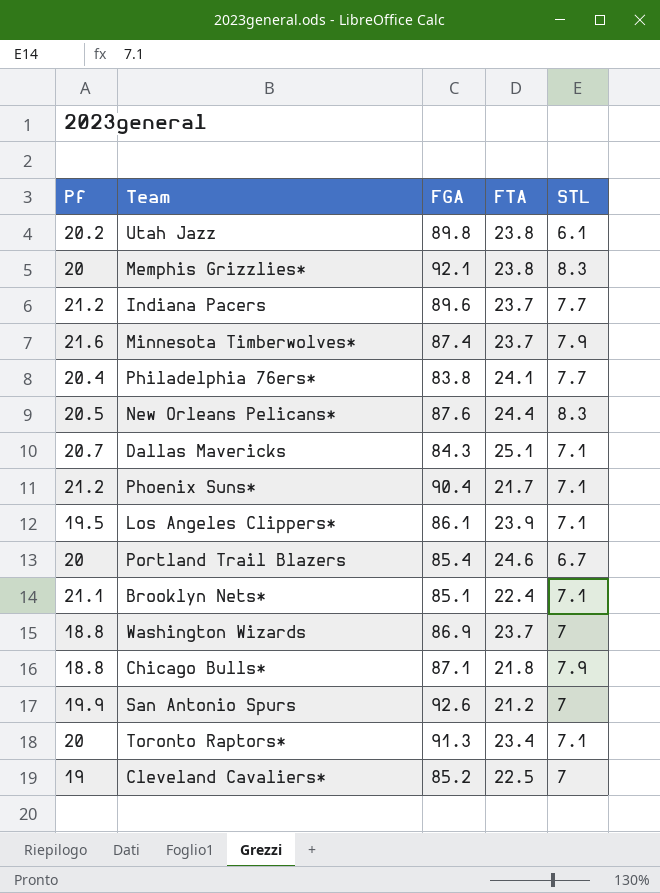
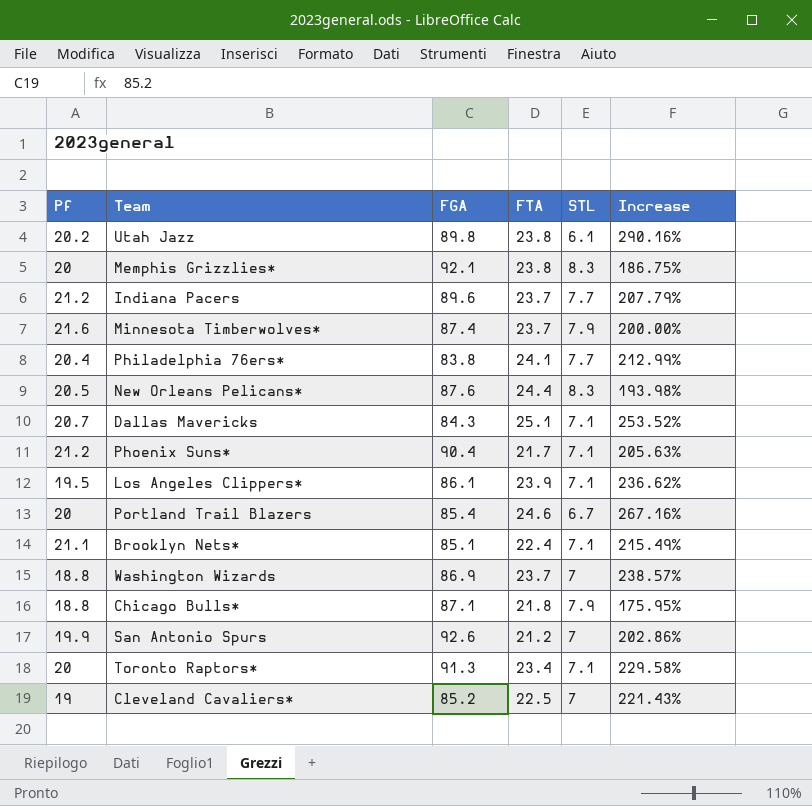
column Increase | formula: none -> ([FTA] - [STL]) / [STL]

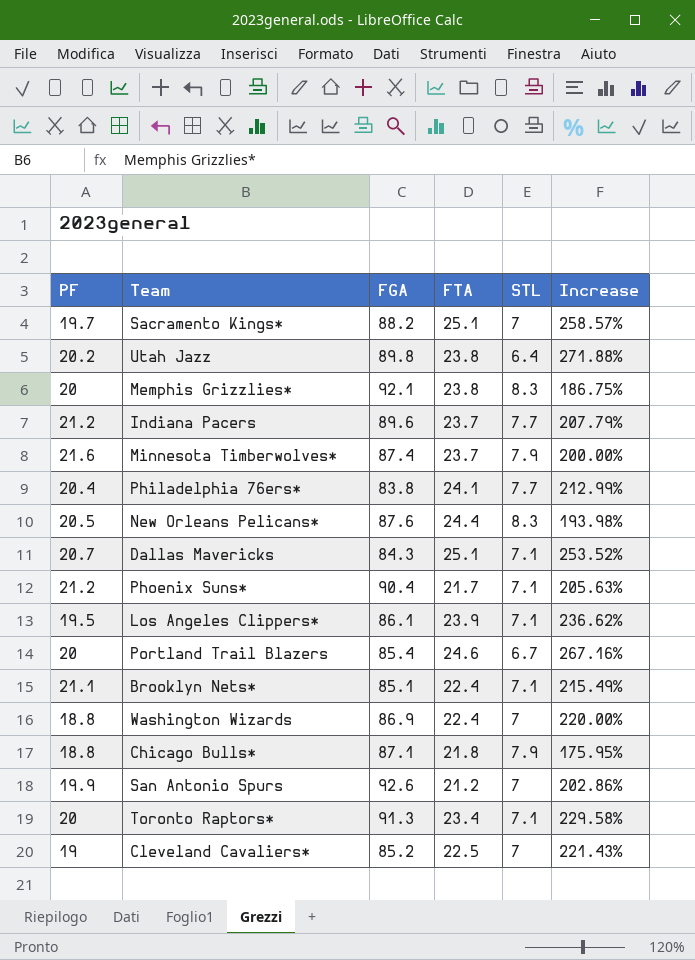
column name: Pf -> PF
row Sacramento Kings*: none -> 19.7 | 88.2 | 25.1 | 7 | 258.57%
Utah Jazz | STL: 6.1 -> 6.4
Utah Jazz | Increase: 290.16% -> 271.88%
Washington Wizards | FTA: 23.7 -> 22.4
Washington Wizards | Increase: 238.57% -> 220.00%

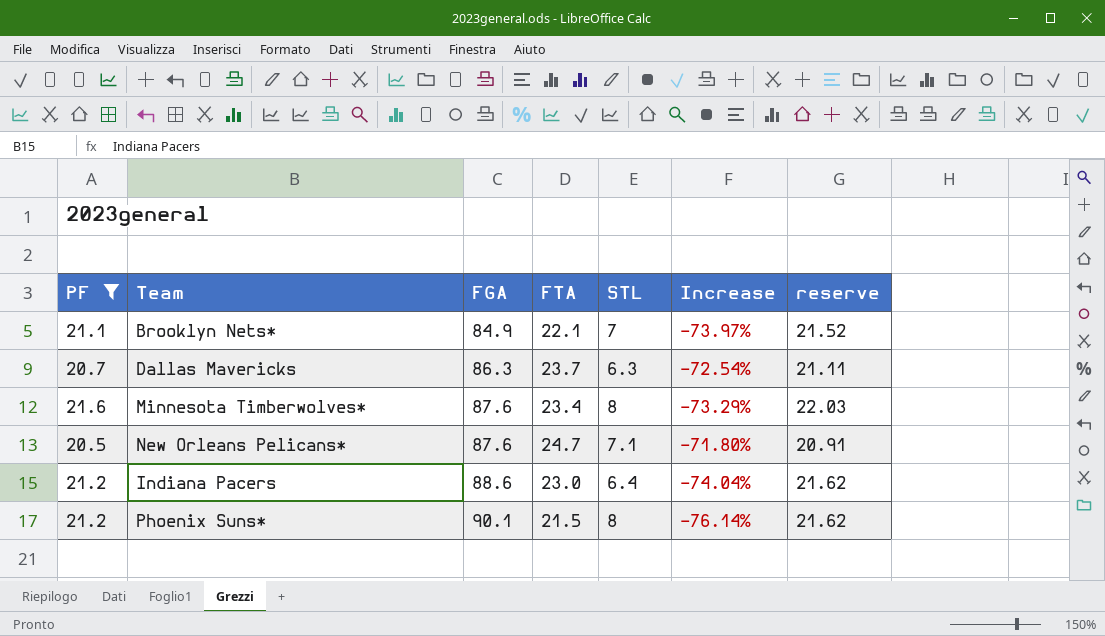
filter: none -> PF >= 20.5
row order: none -> FGA ascending
column Increase | formula: ([FTA] - [STL]) / [STL] -> ([FTA] - [FGA]) / [FGA]
column reserve | formula: none -> [PF] * 1.02
Brooklyn Nets* | FGA: 85.1 -> 84.9
Brooklyn Nets* | FTA: 22.4 -> 22.1
Brooklyn Nets* | STL: 7.1 -> 7
Dallas Mavericks | FGA: 84.3 -> 86.3
Dallas Mavericks | FTA: 25.1 -> 23.7
Dallas Mavericks | STL: 7.1 -> 6.3
Minnesota Timberwolves* | FGA: 87.4 -> 87.6
Minnesota Timberwolves* | FTA: 23.7 -> 23.4
Minnesota Timberwolves* | STL: 7.9 -> 8
New Orleans Pelicans* | FTA: 24.4 -> 24.7
New Orleans Pelicans* | STL: 8.3 -> 7.1
Indiana Pacers | FGA: 89.6 -> 88.6
Indiana Pacers | FTA: 23.7 -> 23.0
Indiana Pacers | STL: 7.7 -> 6.4
Phoenix Suns* | FGA: 90.4 -> 90.1
Phoenix Suns* | FTA: 21.7 -> 21.5
Phoenix Suns* | STL: 7.1 -> 8

